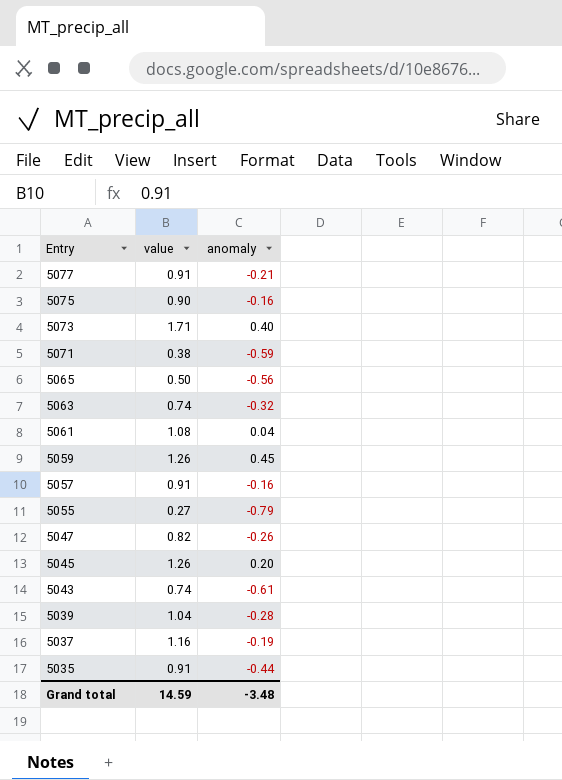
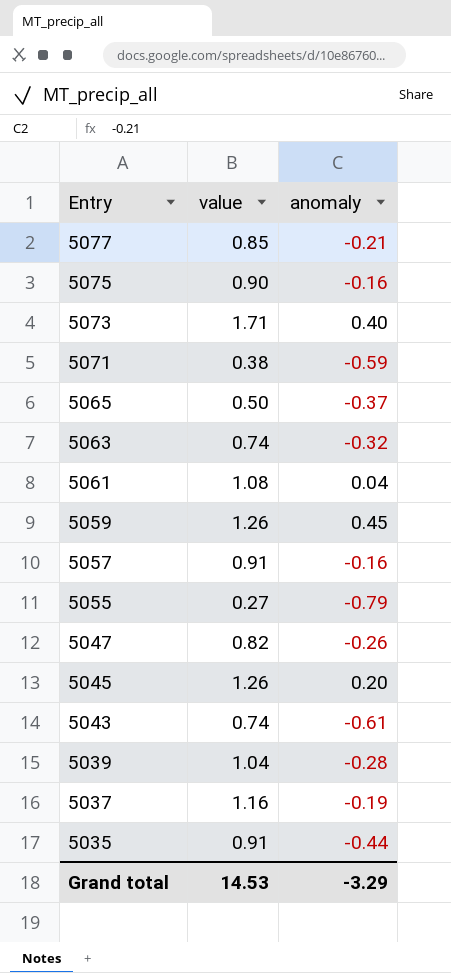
5077 | value: 0.91 -> 0.85
5065 | anomaly: -0.56 -> -0.37
Grand total | value: 14.59 -> 14.53
Grand total | anomaly: -3.48 -> -3.29

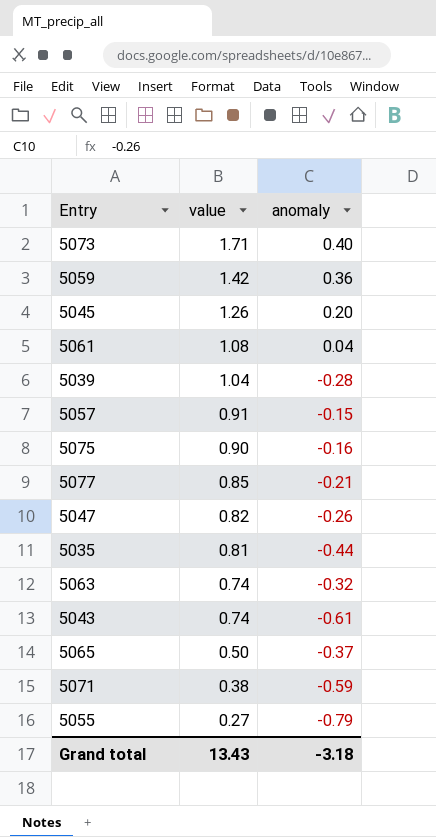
row order: Entry descending -> value descending
row 5037: 1.16 | -0.19 -> none
5059 | value: 1.26 -> 1.42
5059 | anomaly: 0.45 -> 0.36
5057 | anomaly: -0.16 -> -0.15
5035 | value: 0.91 -> 0.81
Grand total | value: 14.53 -> 13.43
Grand total | anomaly: -3.29 -> -3.18

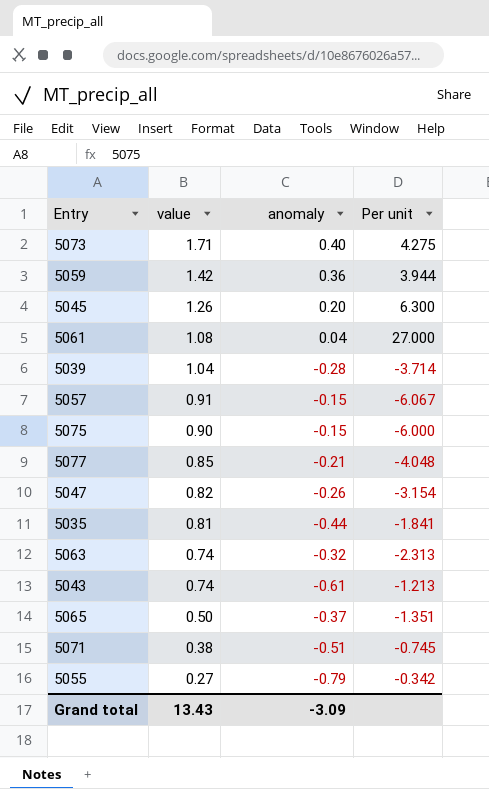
column Per unit | formula: none -> [value] / [anomaly]
5075 | anomaly: -0.16 -> -0.15
5071 | anomaly: -0.59 -> -0.51
Grand total | anomaly: -3.18 -> -3.09

